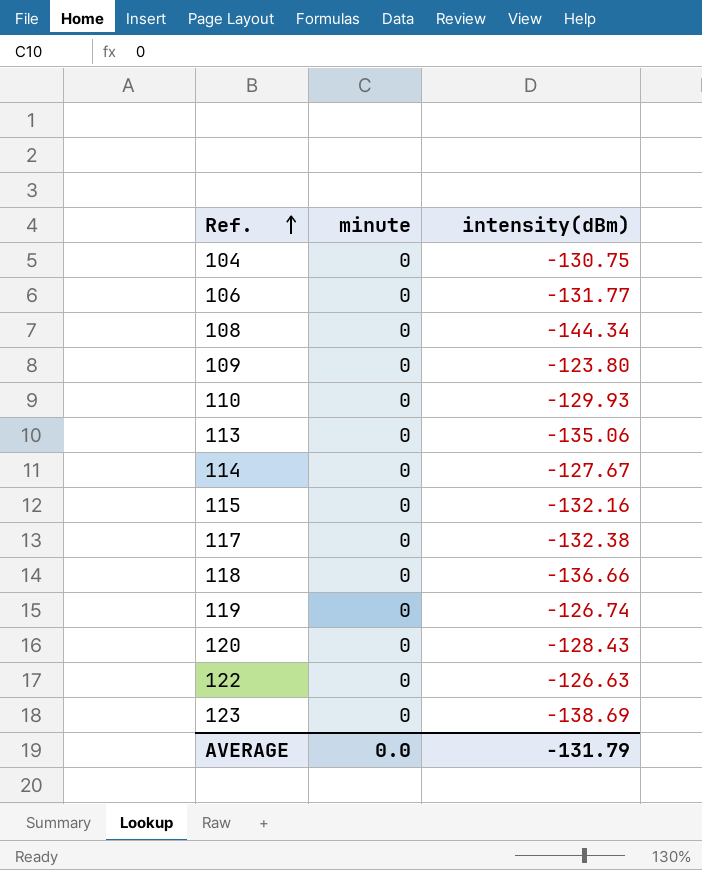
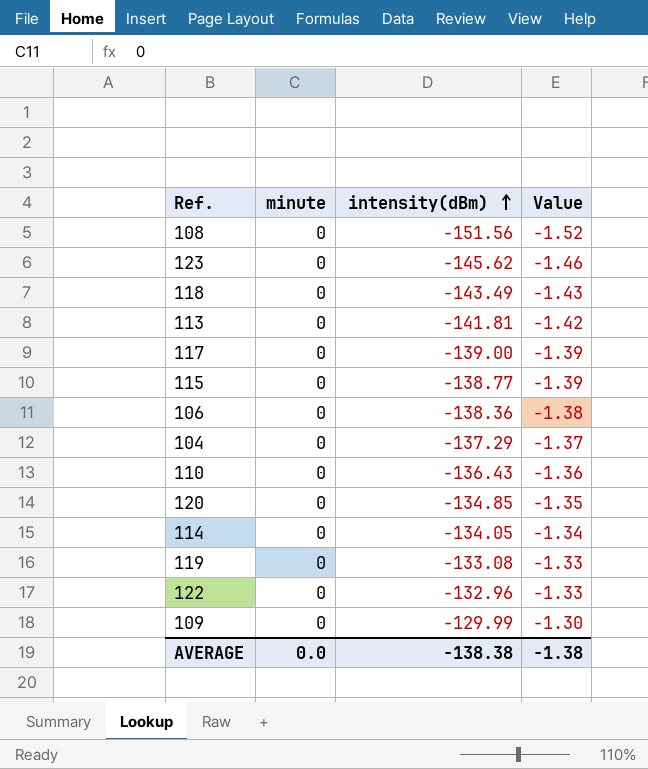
row order: Ref. ascending -> intensity(dBm) ascending
column Value | formula: none -> [intensity(dBm)] * 0.01
108 | intensity(dBm): -144.34 -> -151.56
123 | intensity(dBm): -138.69 -> -145.62
118 | intensity(dBm): -136.66 -> -143.49
113 | intensity(dBm): -135.06 -> -141.81
117 | intensity(dBm): -132.38 -> -139.00
115 | intensity(dBm): -132.16 -> -138.77
106 | intensity(dBm): -131.77 -> -138.36
104 | intensity(dBm): -130.75 -> -137.29
110 | intensity(dBm): -129.93 -> -136.43
120 | intensity(dBm): -128.43 -> -134.85
114 | intensity(dBm): -127.67 -> -134.05
119 | intensity(dBm): -126.74 -> -133.08
122 | intensity(dBm): -126.63 -> -132.96
109 | intensity(dBm): -123.80 -> -129.99
AVERAGE | intensity(dBm): -131.79 -> -138.38

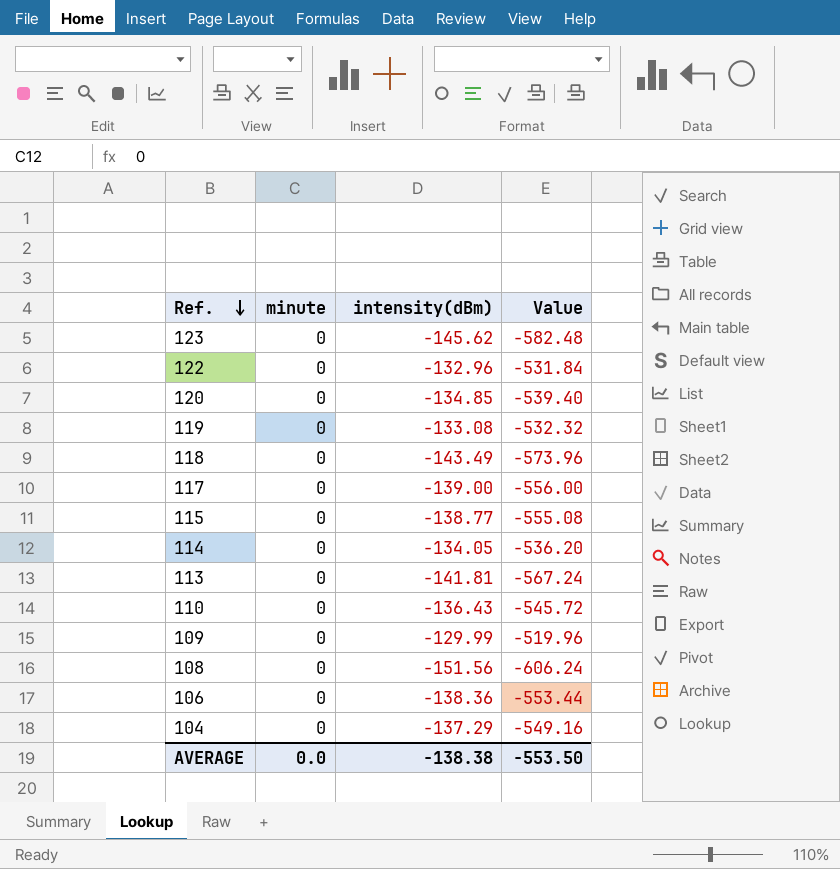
row order: intensity(dBm) ascending -> Ref. descending
column Value | formula: [intensity(dBm)] * 0.01 -> [intensity(dBm)] * 4
AVERAGE | Value: -1.38 -> -553.50

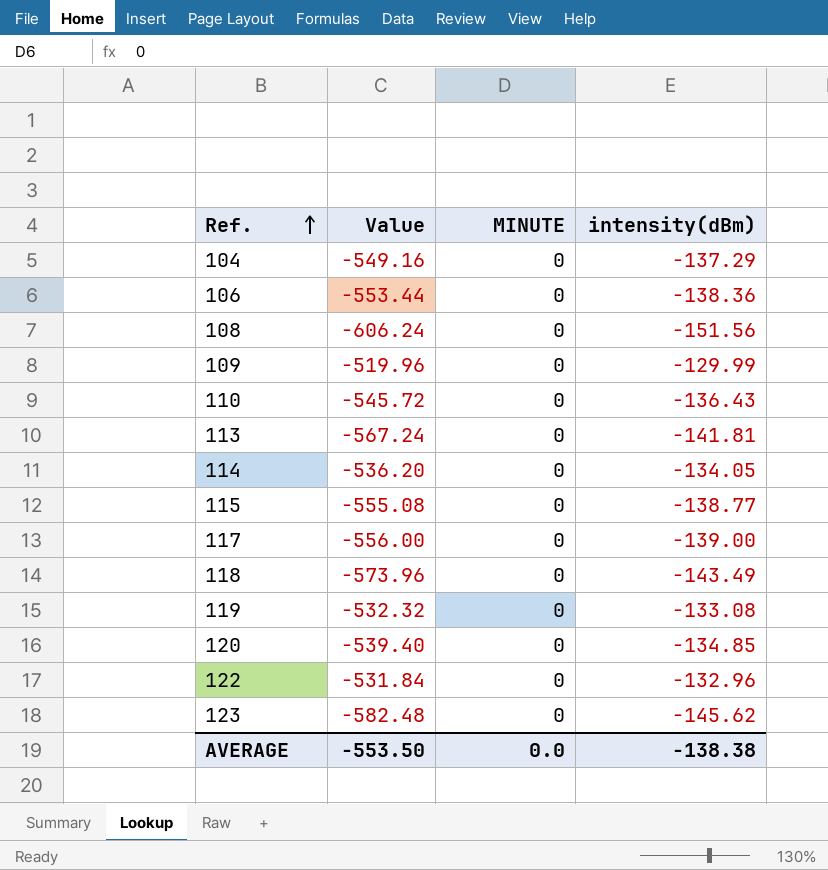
row order: Ref. descending -> Ref. ascending
column Value | position: 4 -> 2
column name: minute -> MINUTE

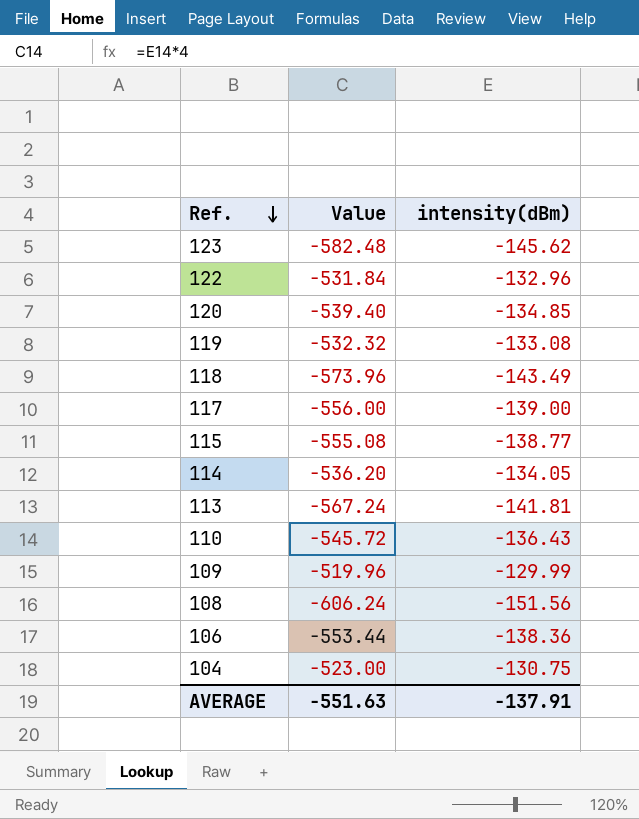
row order: Ref. ascending -> Ref. descending
column MINUTE | position: 3 -> none
104 | Value: -549.16 -> -523.00
104 | intensity(dBm): -137.29 -> -130.75
AVERAGE | Value: -553.50 -> -551.63
AVERAGE | intensity(dBm): -138.38 -> -137.91

